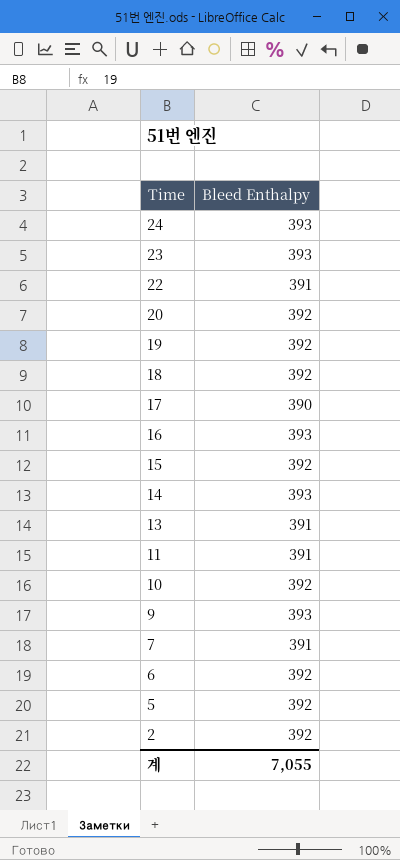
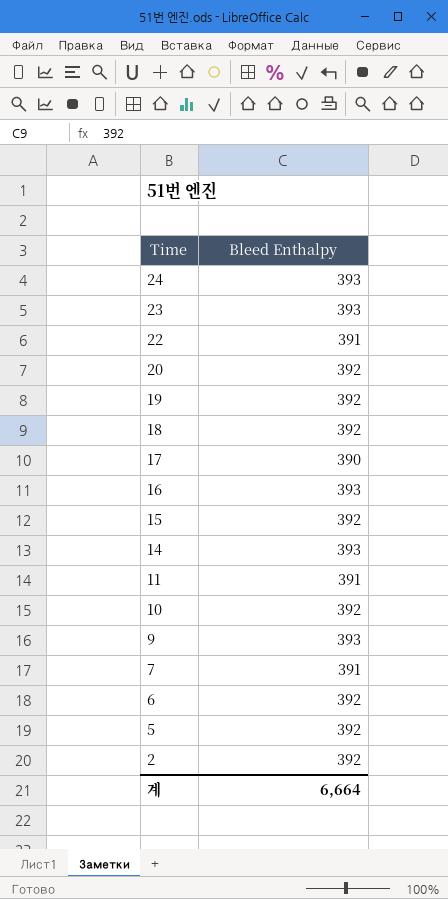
row 13: 391 -> none
계 | Bleed Enthalpy: 7,055 -> 6,664

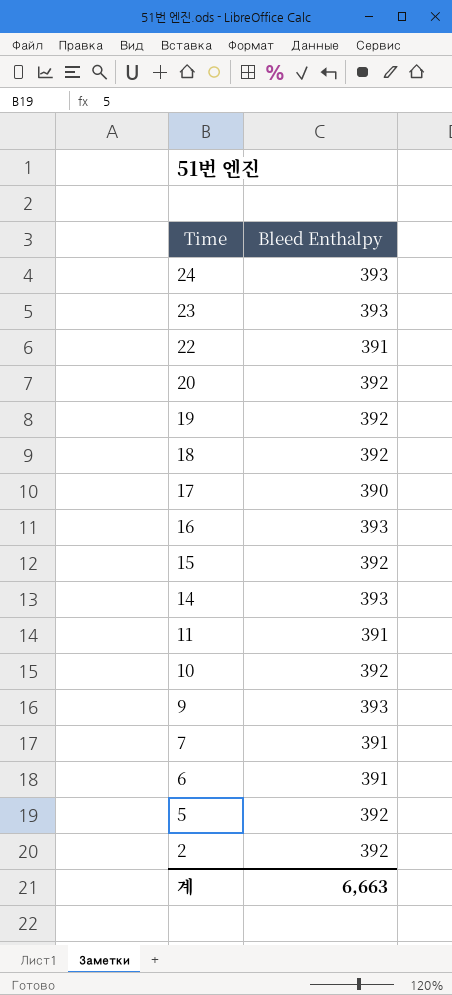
6 | Bleed Enthalpy: 392 -> 391
계 | Bleed Enthalpy: 6,664 -> 6,663

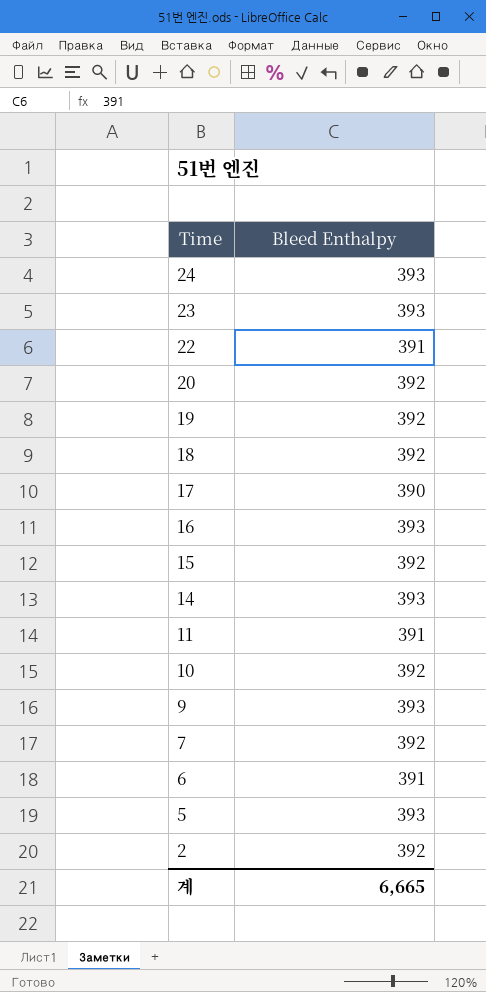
7 | Bleed Enthalpy: 391 -> 392
5 | Bleed Enthalpy: 392 -> 393
계 | Bleed Enthalpy: 6,663 -> 6,665

